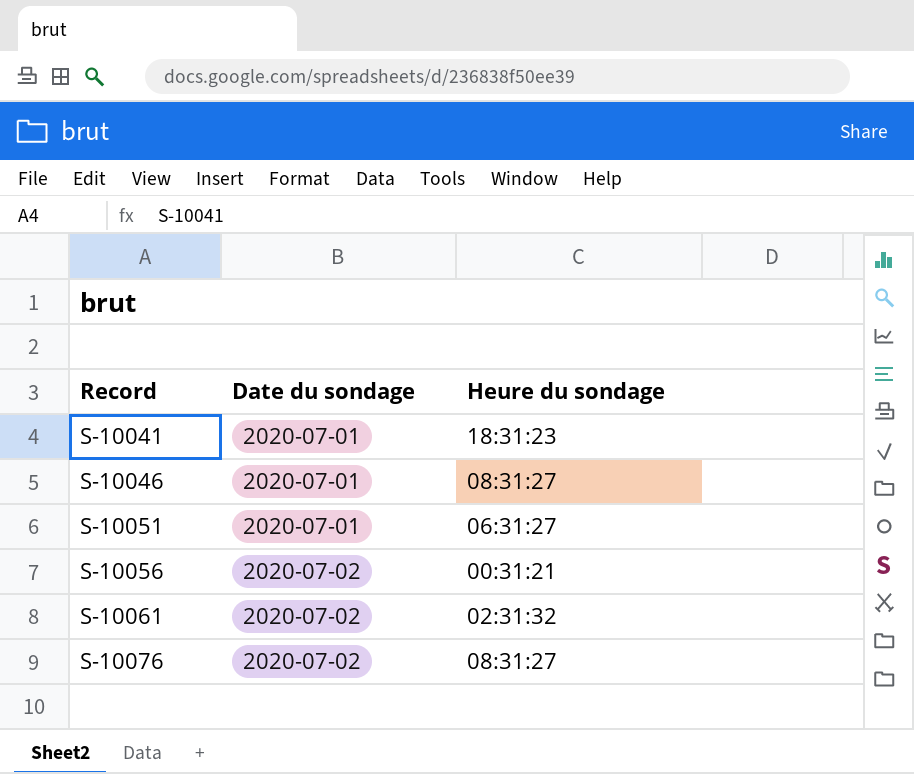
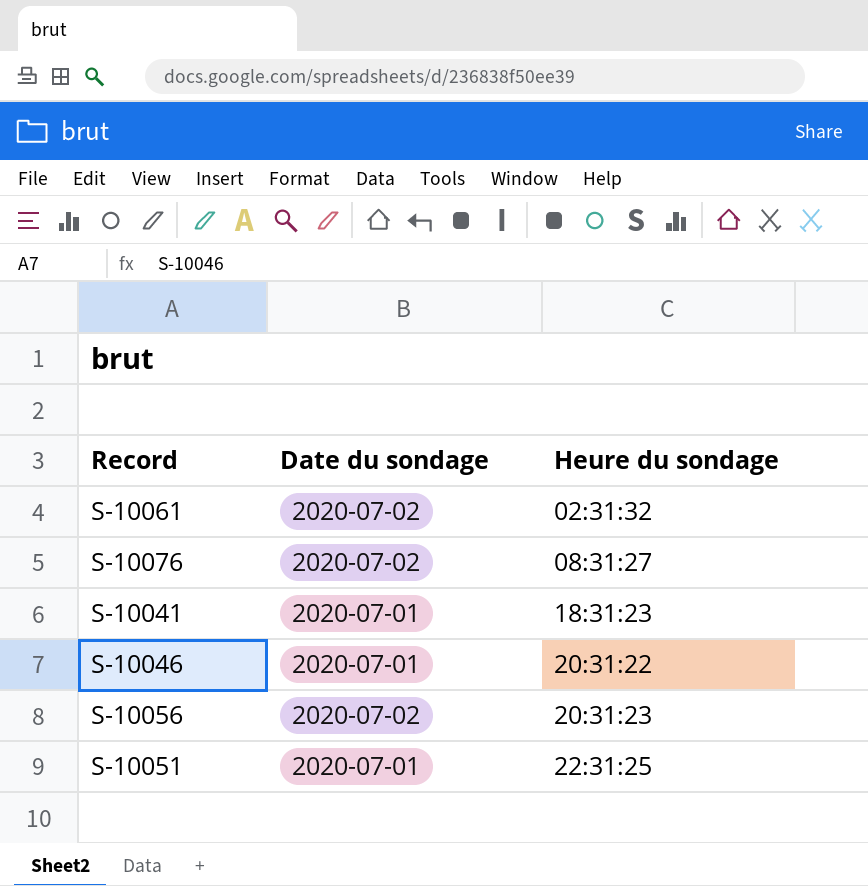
row order: Record ascending -> Heure du sondage ascending
S-10046 | Heure du sondage: 08:31:27 -> 20:31:22
S-10056 | Heure du sondage: 00:31:21 -> 20:31:23
S-10051 | Heure du sondage: 06:31:27 -> 22:31:25

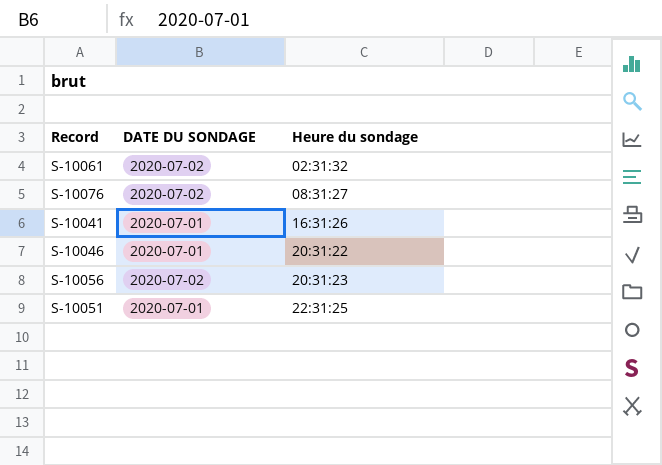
column name: Date du sondage -> DATE DU SONDAGE
S-10041 | Heure du sondage: 18:31:23 -> 16:31:26

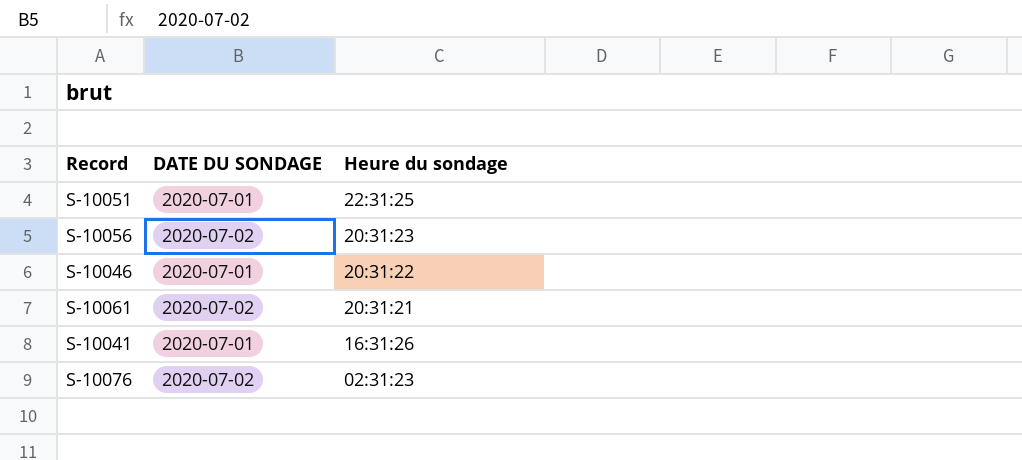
row order: Heure du sondage ascending -> Heure du sondage descending
S-10061 | Heure du sondage: 02:31:32 -> 20:31:21
S-10076 | Heure du sondage: 08:31:27 -> 02:31:23

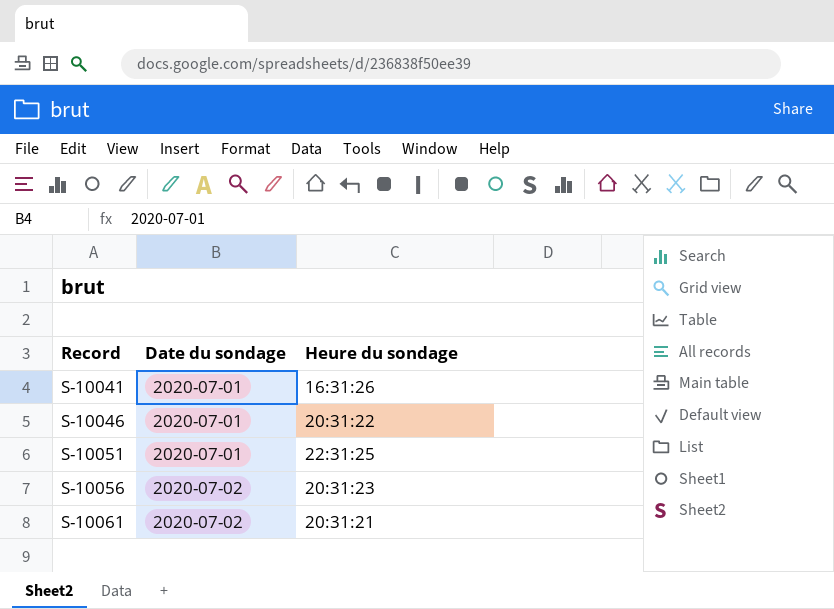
row order: Heure du sondage descending -> Record ascending
column name: DATE DU SONDAGE -> Date du sondage
row S-10076: 2020-07-02 | 02:31:23 -> none

